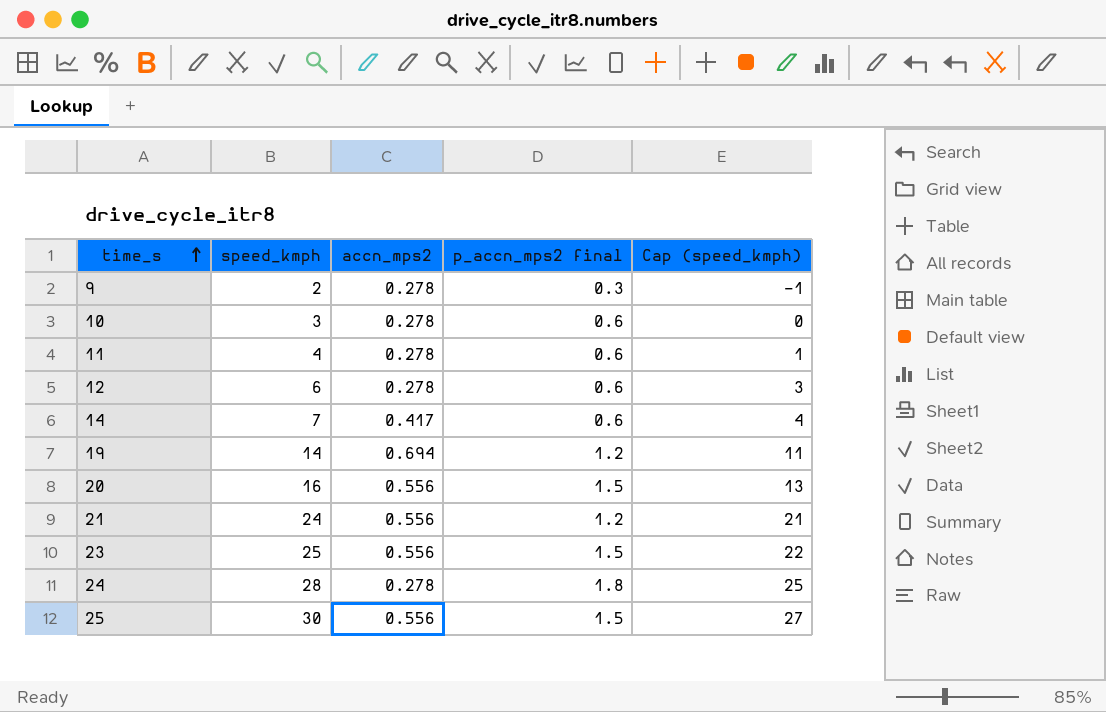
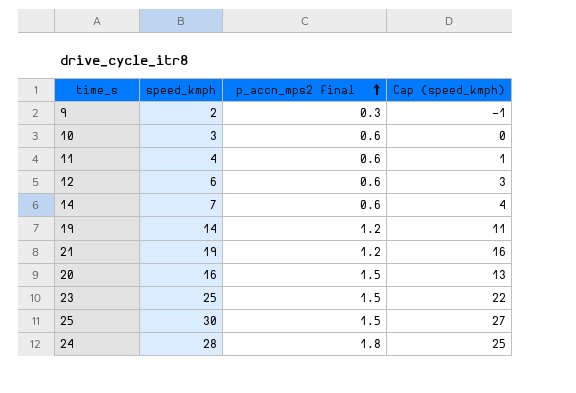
row order: time_s ascending -> p_accn_mps2 final ascending
column accn_mps2 | position: 3 -> none
21 | speed_kmph: 24 -> 19
21 | Cap (speed_kmph): 21 -> 16

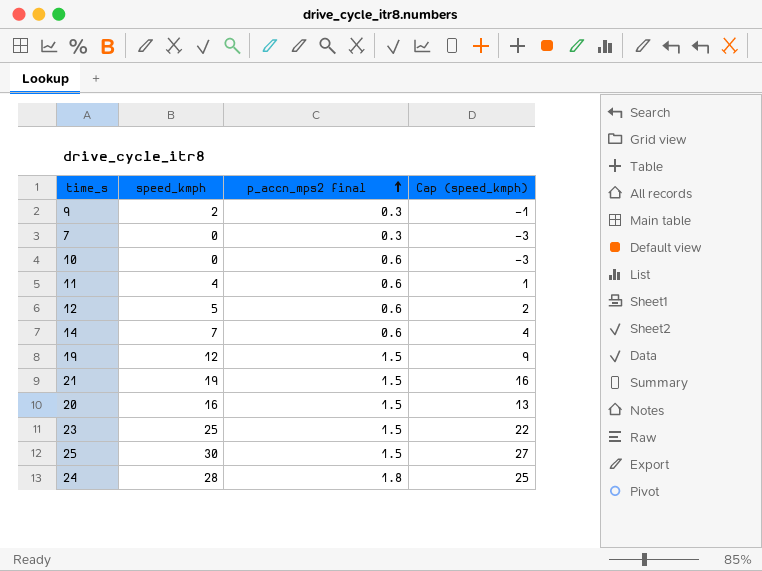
row 7: none -> 0 | 0.3 | -3
10 | speed_kmph: 3 -> 0
10 | Cap (speed_kmph): 0 -> -3
12 | speed_kmph: 6 -> 5
12 | Cap (speed_kmph): 3 -> 2
19 | speed_kmph: 14 -> 12
19 | p_accn_mps2 final: 1.2 -> 1.5
19 | Cap (speed_kmph): 11 -> 9
21 | p_accn_mps2 final: 1.2 -> 1.5

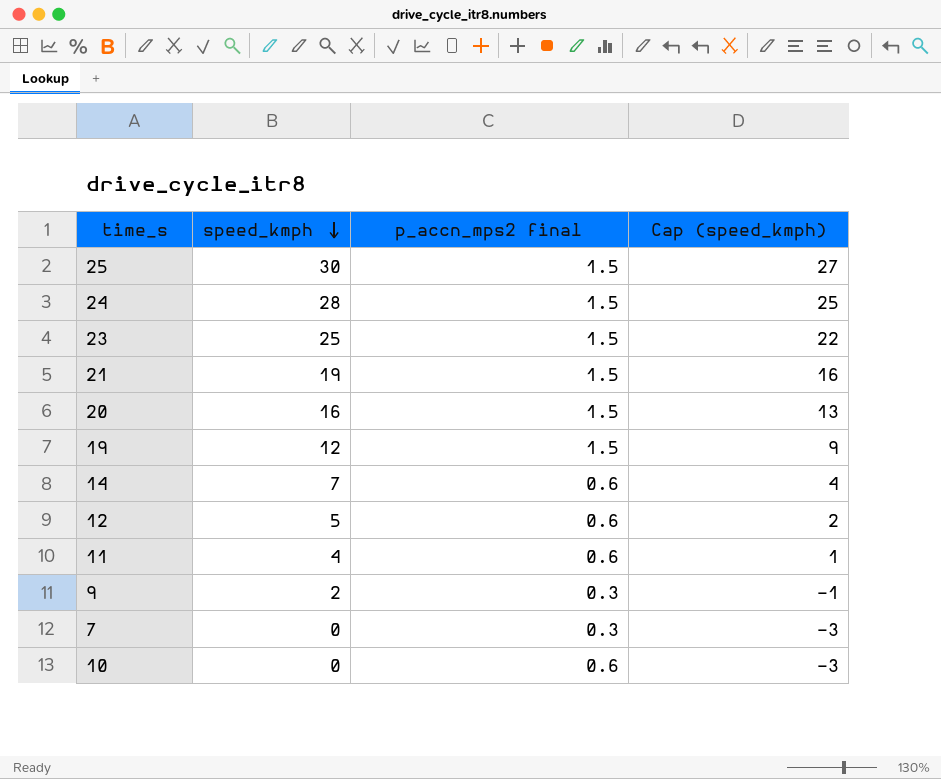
row order: p_accn_mps2 final ascending -> speed_kmph descending
24 | p_accn_mps2 final: 1.8 -> 1.5

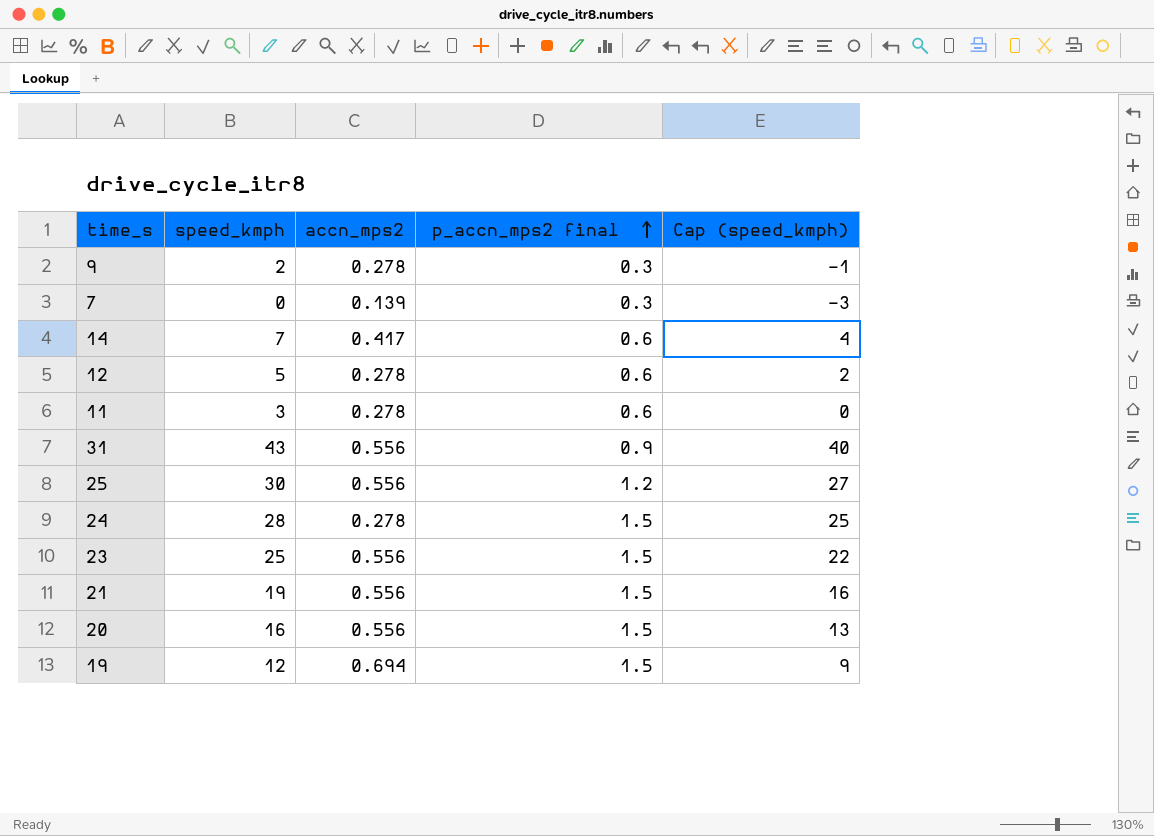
row order: speed_kmph descending -> p_accn_mps2 final ascending
column accn_mps2 | position: none -> 3
row 10: 0 | 0.6 | -3 -> none
11 | speed_kmph: 4 -> 3
11 | Cap (speed_kmph): 1 -> 0
row 31: none -> 43 | 0.556 | 0.9 | 40
25 | p_accn_mps2 final: 1.5 -> 1.2

